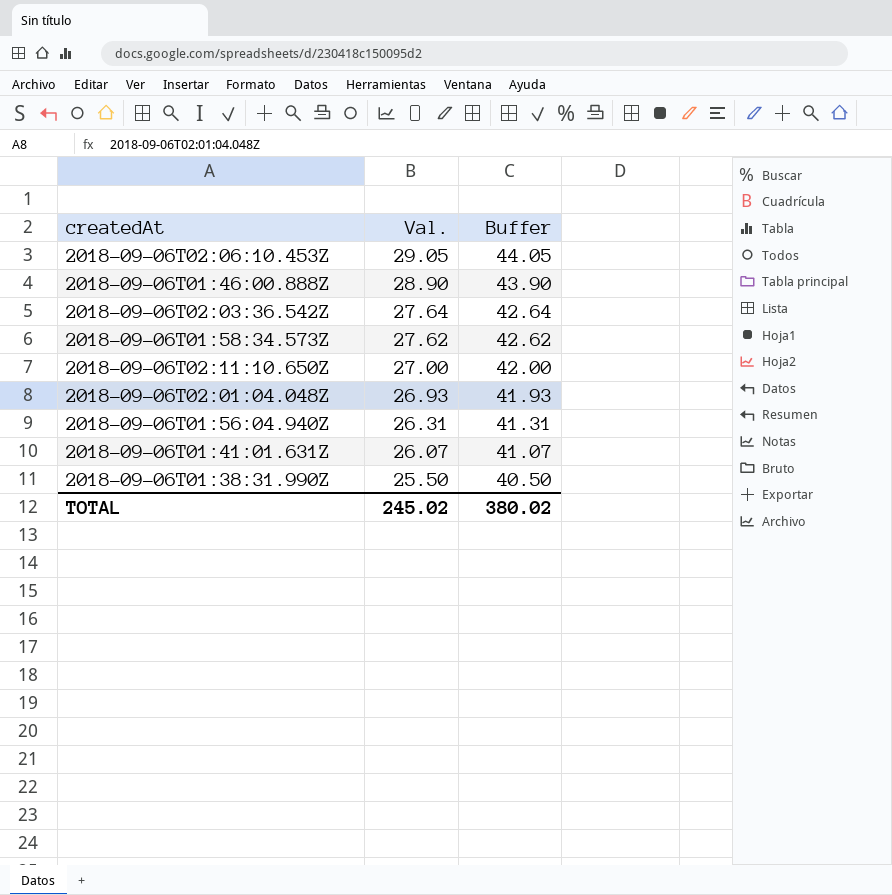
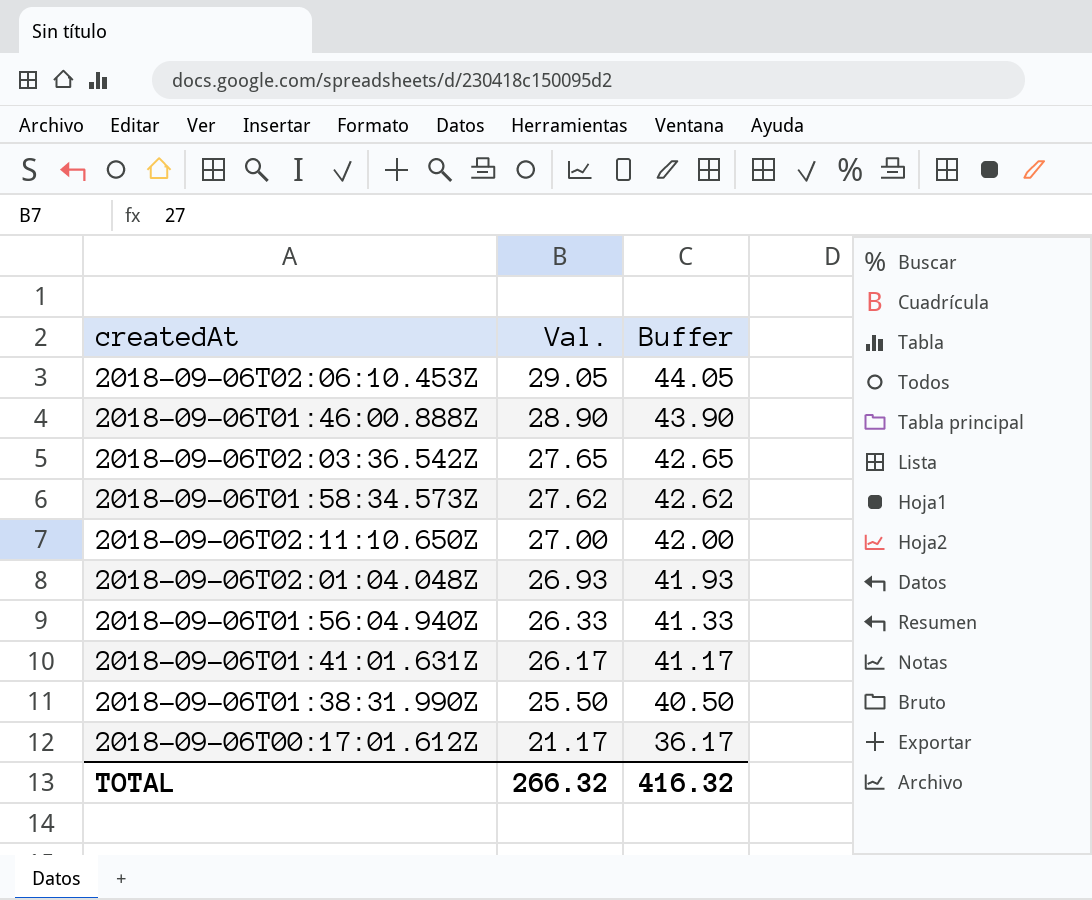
2018-09-06T02:03:36.542Z | Val.: 27.64 -> 27.65
2018-09-06T02:03:36.542Z | Buffer: 42.64 -> 42.65
2018-09-06T01:56:04.940Z | Val.: 26.31 -> 26.33
2018-09-06T01:56:04.940Z | Buffer: 41.31 -> 41.33
2018-09-06T01:41:01.631Z | Val.: 26.07 -> 26.17
2018-09-06T01:41:01.631Z | Buffer: 41.07 -> 41.17
row 2018-09-06T00:17:01.612Z: none -> 21.17 | 36.17
TOTAL | Val.: 245.02 -> 266.32
TOTAL | Buffer: 380.02 -> 416.32

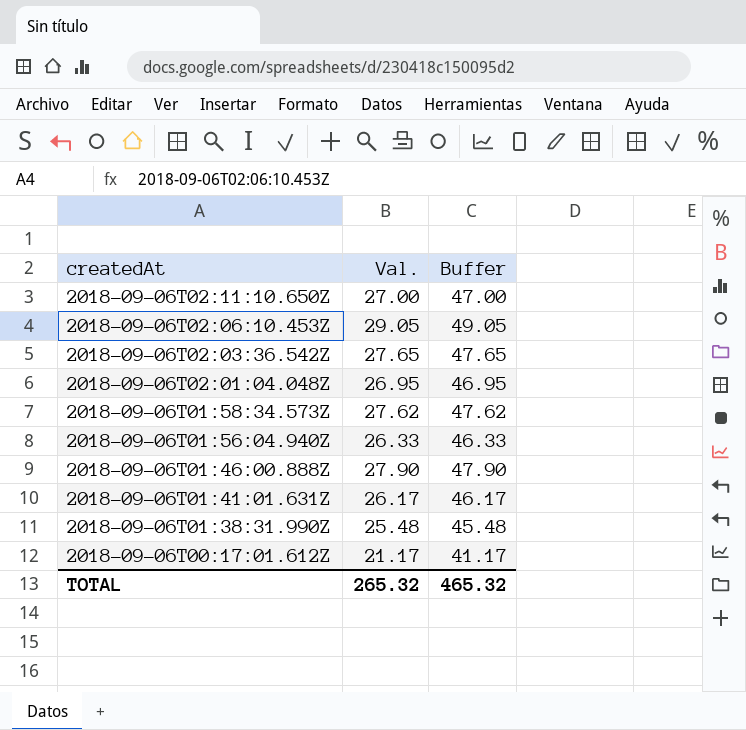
row order: Val. descending -> createdAt descending
column Buffer | formula: [Val.] + 15 -> [Val.] + 20
2018-09-06T02:01:04.048Z | Val.: 26.93 -> 26.95
2018-09-06T01:46:00.888Z | Val.: 28.90 -> 27.90
2018-09-06T01:38:31.990Z | Val.: 25.50 -> 25.48
TOTAL | Val.: 266.32 -> 265.32
TOTAL | Buffer: 416.32 -> 465.32

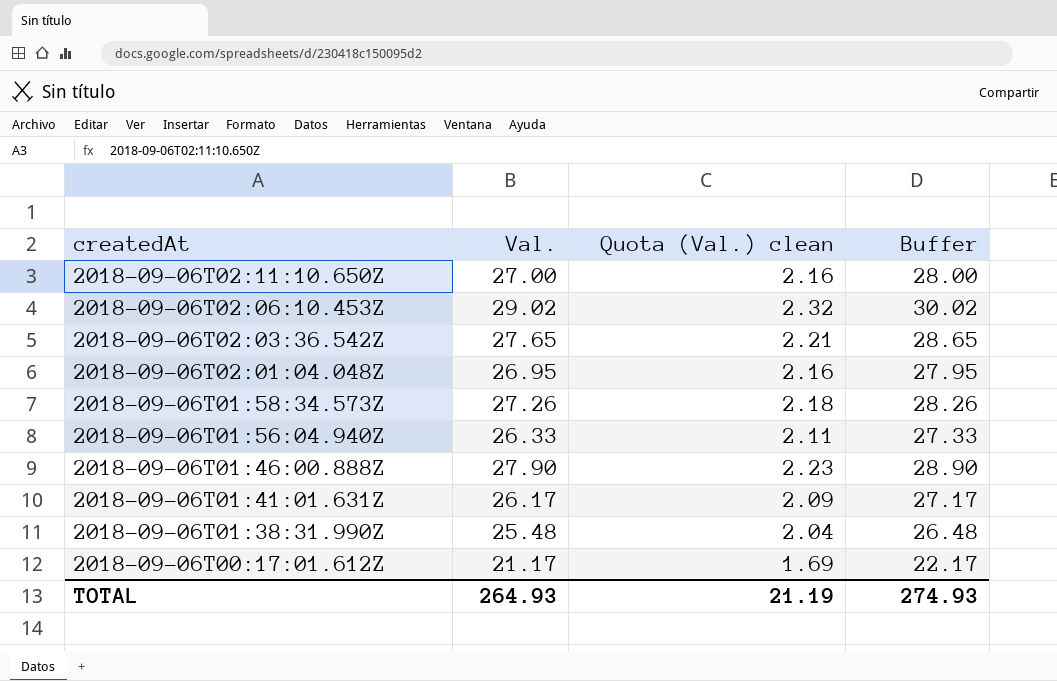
column Quota (Val.) clean | formula: none -> [Val.] * 0.08
column Buffer | formula: [Val.] + 20 -> [Val.] + 1
2018-09-06T02:06:10.453Z | Val.: 29.05 -> 29.02
2018-09-06T01:58:34.573Z | Val.: 27.62 -> 27.26
TOTAL | Val.: 265.32 -> 264.93
TOTAL | Buffer: 465.32 -> 274.93

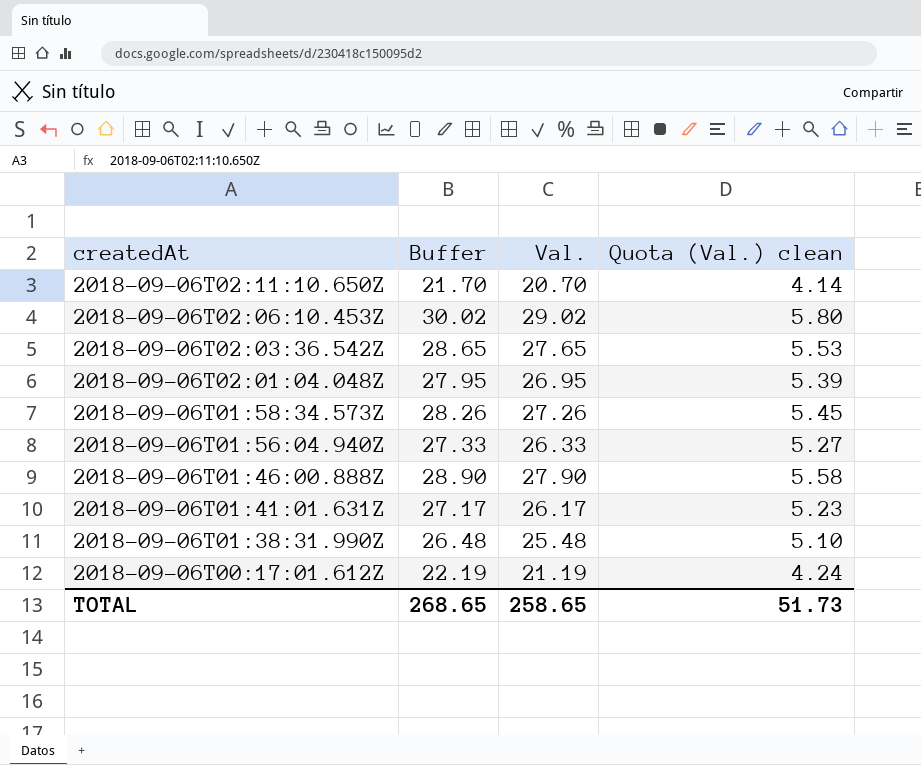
column Buffer | position: 4 -> 2
column Quota (Val.) clean | formula: [Val.] * 0.08 -> [Val.] * 0.2
2018-09-06T02:11:10.650Z | Buffer: 28.00 -> 21.70
2018-09-06T02:11:10.650Z | Val.: 27.00 -> 20.70
2018-09-06T00:17:01.612Z | Buffer: 22.17 -> 22.19
2018-09-06T00:17:01.612Z | Val.: 21.17 -> 21.19
TOTAL | Buffer: 274.93 -> 268.65
TOTAL | Val.: 264.93 -> 258.65
TOTAL | Quota (Val.) clean: 21.19 -> 51.73

